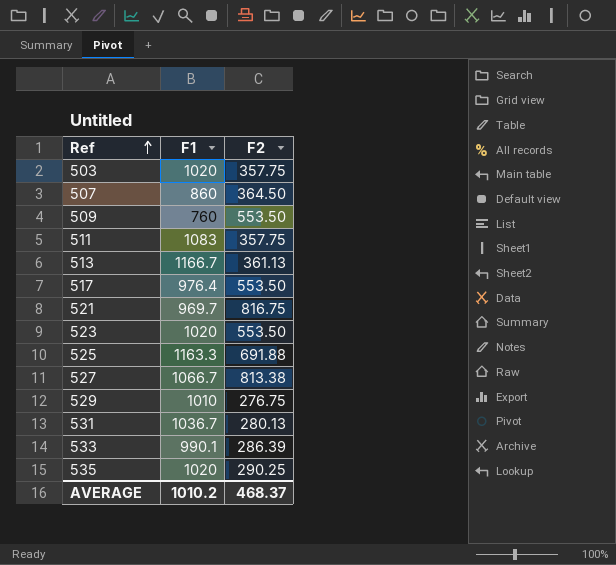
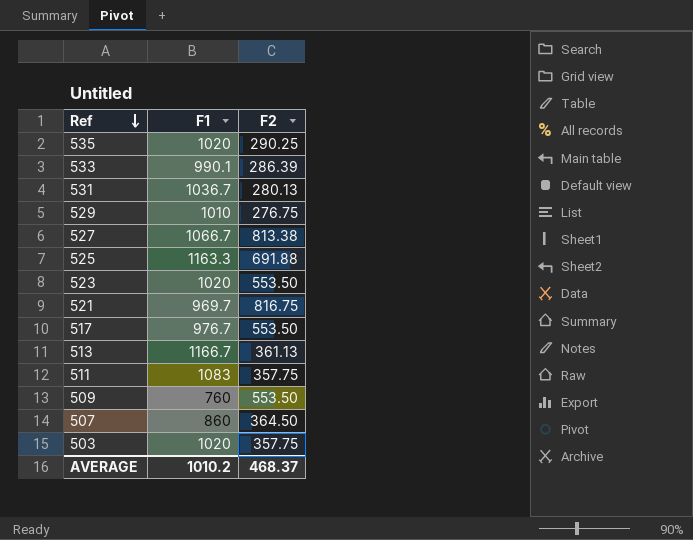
row order: Ref ascending -> Ref descending
517 | F1: 976.4 -> 976.7

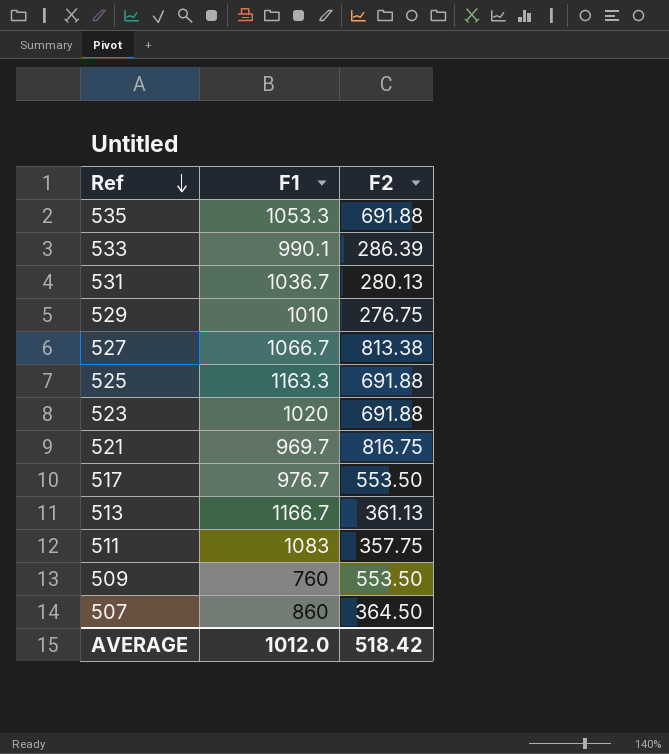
row 503: 1020 | 357.75 -> none
535 | F1: 1020 -> 1053.3
535 | F2: 290.25 -> 691.88
523 | F2: 553.50 -> 691.88
AVERAGE | F1: 1010.2 -> 1012.0
AVERAGE | F2: 468.37 -> 518.42

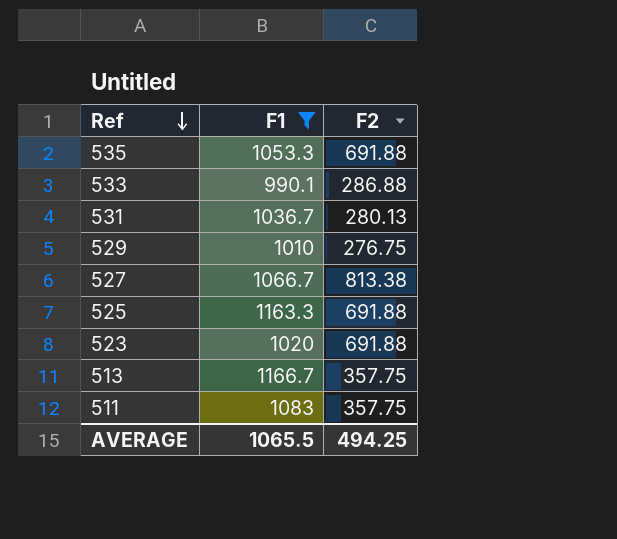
filter: none -> F1 >= 990.1
533 | F2: 286.39 -> 286.88
513 | F2: 361.13 -> 357.75
AVERAGE | F1: 1012.0 -> 1065.5
AVERAGE | F2: 518.42 -> 494.25

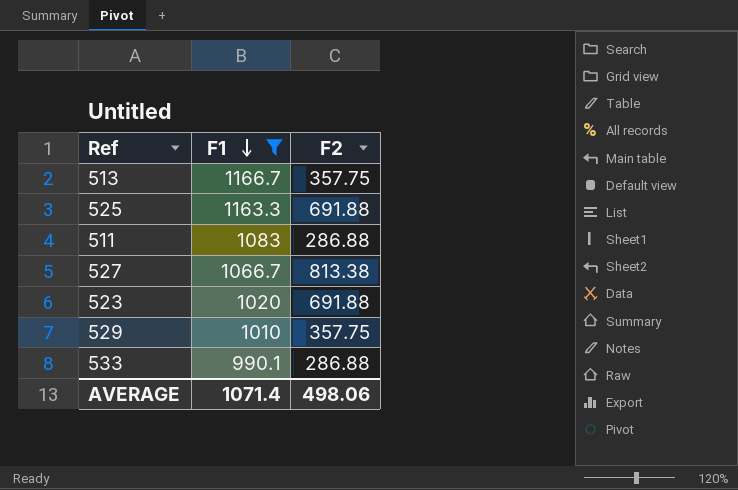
row order: Ref descending -> F1 descending
row 535: 1053.3 | 691.88 -> none
row 531: 1036.7 | 280.13 -> none
511 | F2: 357.75 -> 286.88
529 | F2: 276.75 -> 357.75
AVERAGE | F1: 1065.5 -> 1071.4
AVERAGE | F2: 494.25 -> 498.06

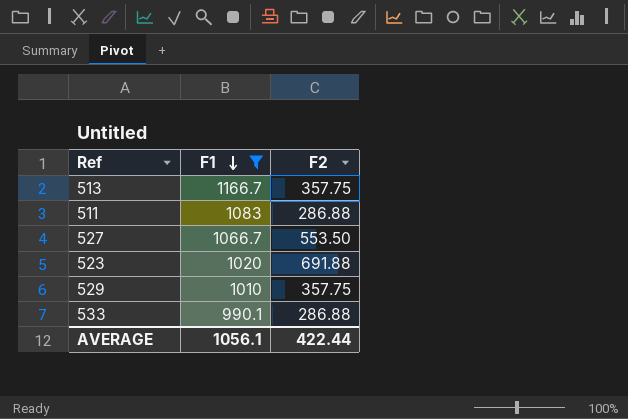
row 525: 1163.3 | 691.88 -> none
527 | F2: 813.38 -> 553.50
AVERAGE | F1: 1071.4 -> 1056.1
AVERAGE | F2: 498.06 -> 422.44

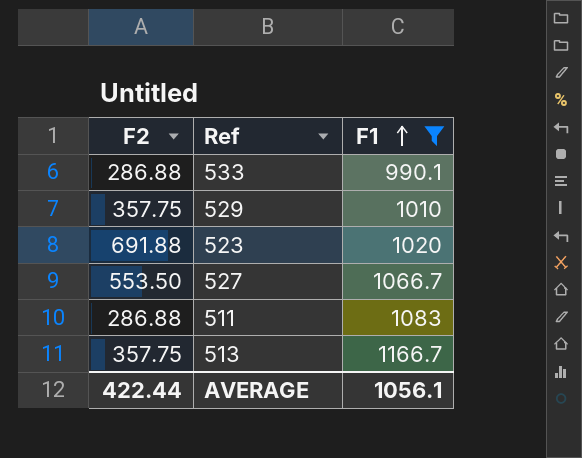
row order: F1 descending -> F1 ascending
column F2 | position: 3 -> 1

